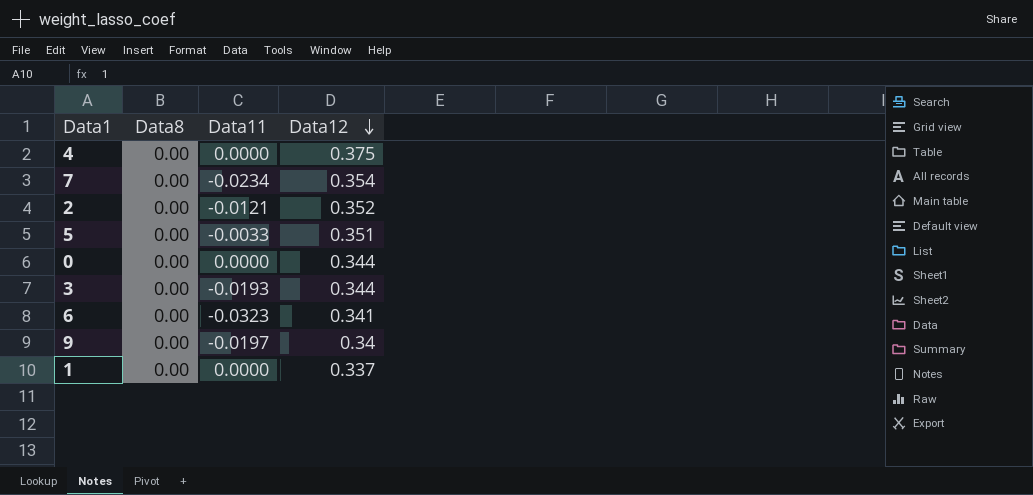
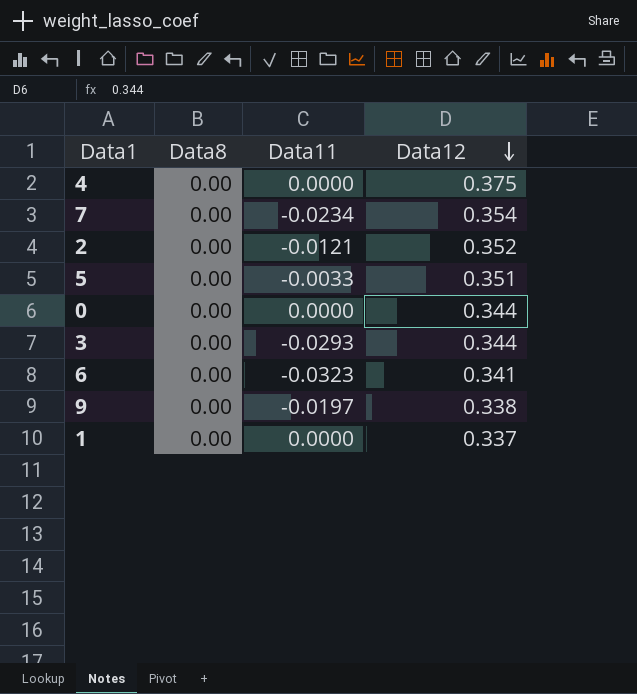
3 | Data11: -0.0193 -> -0.0293
9 | Data12: 0.34 -> 0.338

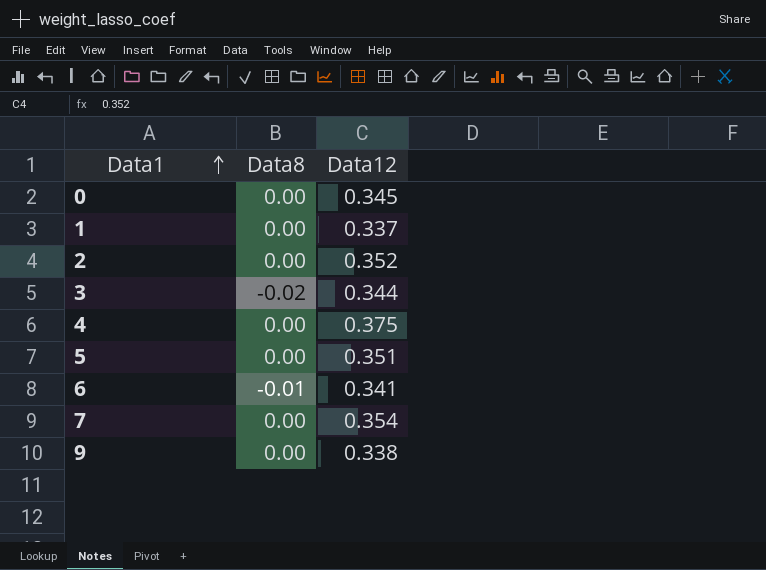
row order: Data12 descending -> Data1 ascending
column Data11 | position: 3 -> none
0 | Data12: 0.344 -> 0.345
3 | Data8: 0.00 -> -0.02
6 | Data8: 0.00 -> -0.01

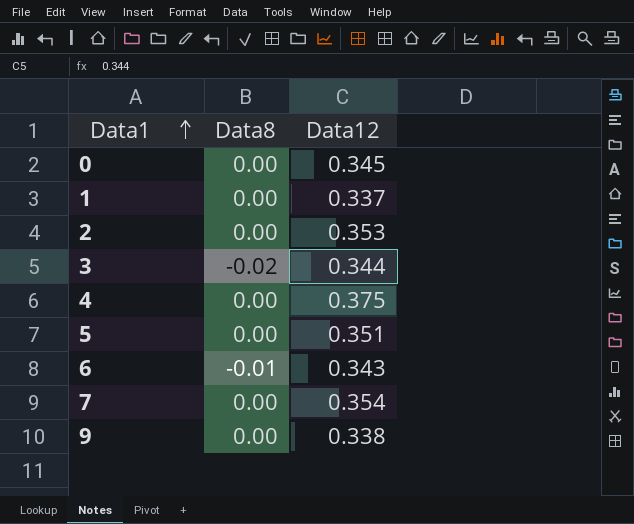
2 | Data12: 0.352 -> 0.353
6 | Data12: 0.341 -> 0.343

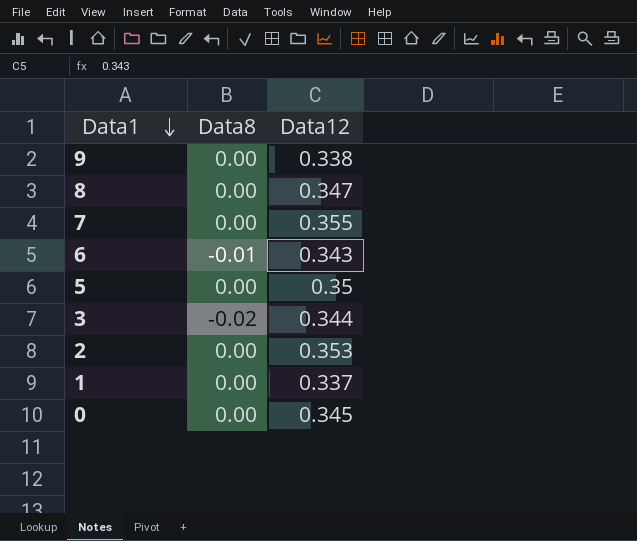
row order: Data1 ascending -> Data1 descending
row 4: 0.00 | 0.375 -> none
row 8: none -> 0.00 | 0.347
7 | Data12: 0.354 -> 0.355
5 | Data12: 0.351 -> 0.35

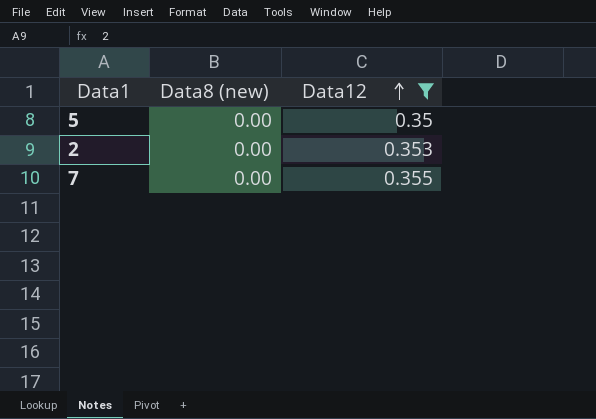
filter: none -> Data12 >= 0.35
row order: Data1 descending -> Data12 ascending
column name: Data8 -> Data8 (new)

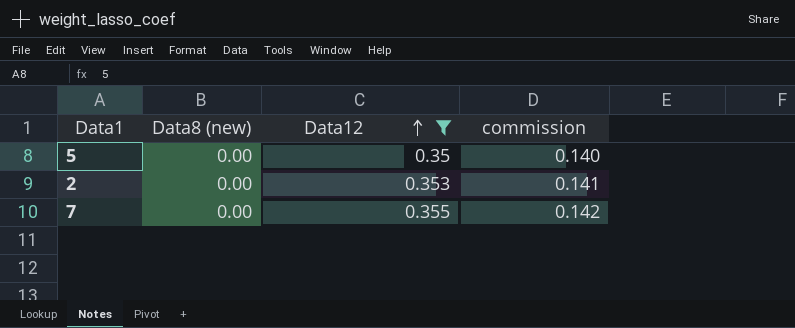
column commission | formula: none -> [Data12] * 0.4

